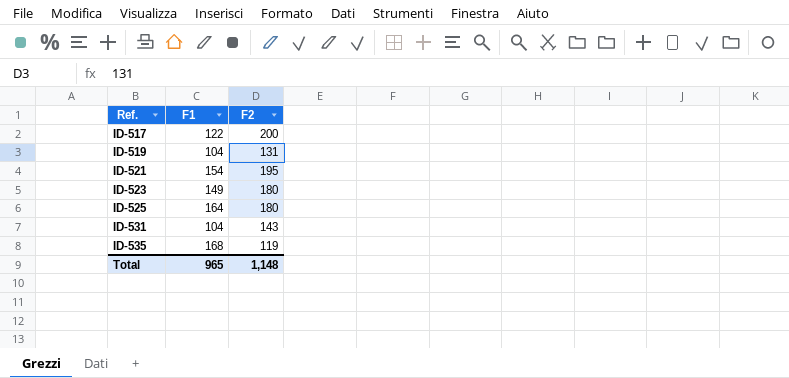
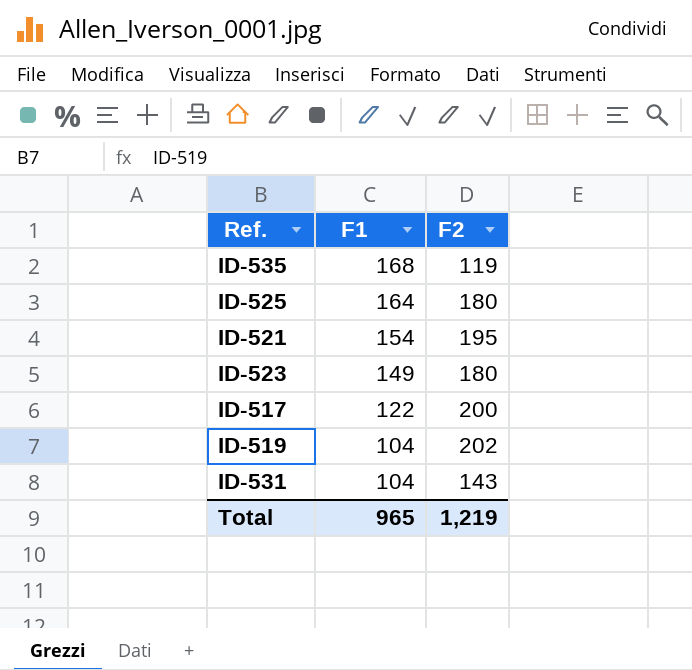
row order: Ref. ascending -> F1 descending
ID-519 | F2: 131 -> 202
Total | F2: 1,148 -> 1,219

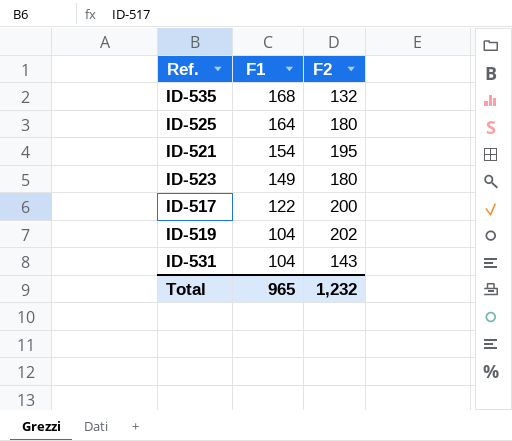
ID-535 | F2: 119 -> 132
Total | F2: 1,219 -> 1,232

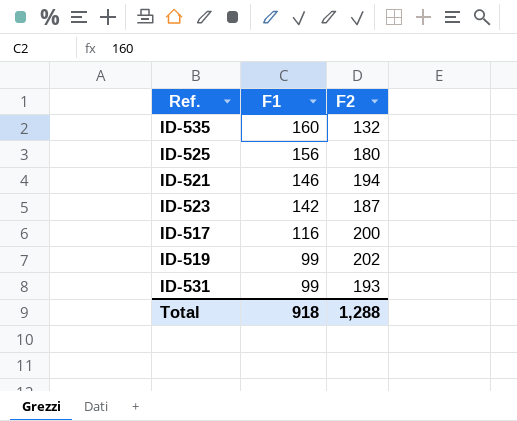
ID-535 | F1: 168 -> 160
ID-525 | F1: 164 -> 156
ID-521 | F1: 154 -> 146
ID-521 | F2: 195 -> 194
ID-523 | F1: 149 -> 142
ID-523 | F2: 180 -> 187
ID-517 | F1: 122 -> 116
ID-519 | F1: 104 -> 99
ID-531 | F1: 104 -> 99
ID-531 | F2: 143 -> 193
Total | F1: 965 -> 918
Total | F2: 1,232 -> 1,288

